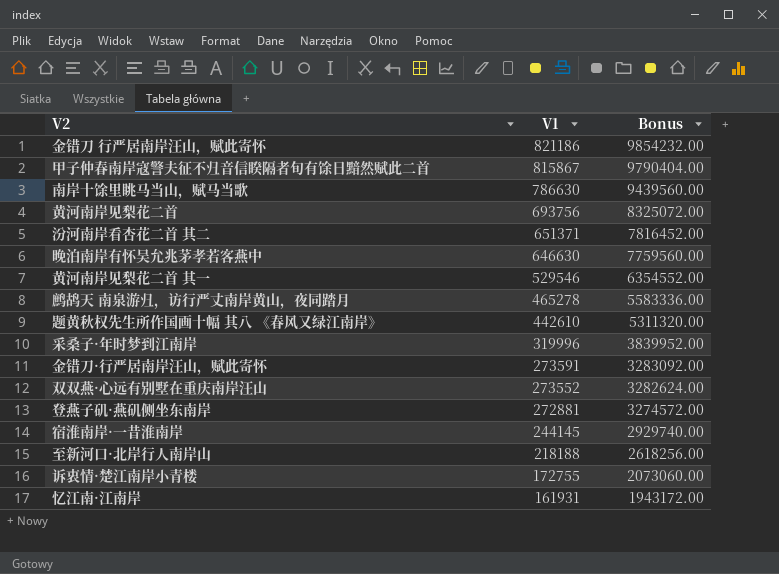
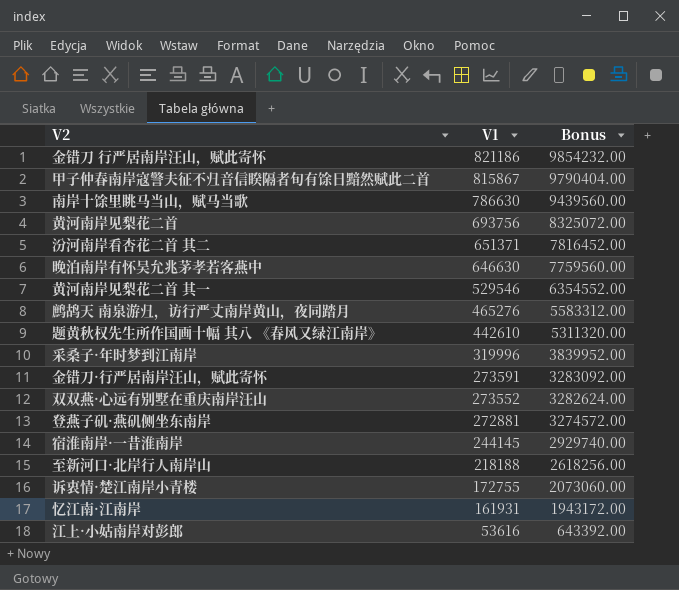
鹧鸪天 南泉游归，访行严丈南岸黄山，夜同踏月 | V1: 465278 -> 465276
鹧鸪天 南泉游归，访行严丈南岸黄山，夜同踏月 | Bonus: 5583336.00 -> 5583312.00
row 江上·小姑南岸对彭郎: none -> 53616 | 643392.00

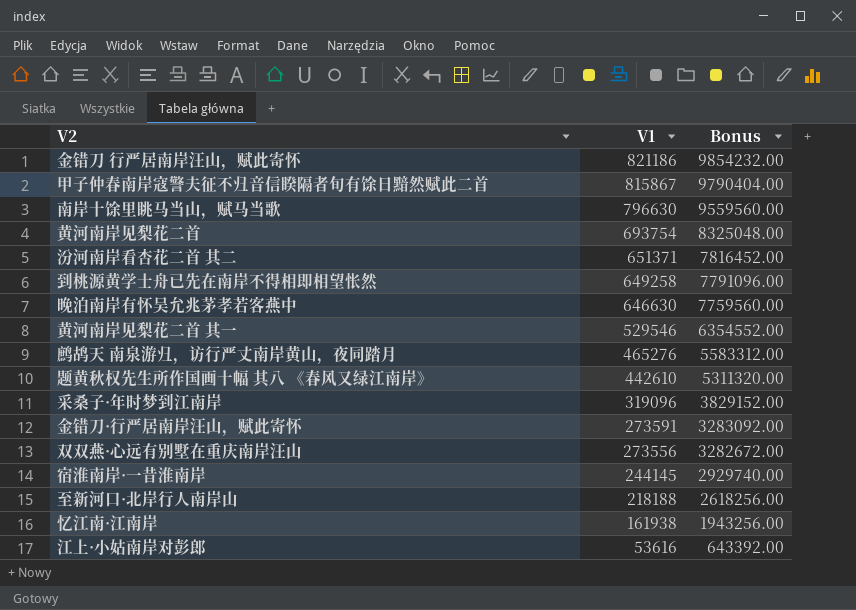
row 登燕子矶·燕矶侧坐东南岸: 272881 | 3274572.00 -> none
row 诉衷情·楚江南岸小青楼: 172755 | 2073060.00 -> none
南岸十馀里眺马当山，赋马当歌 | V1: 786630 -> 796630
南岸十馀里眺马当山，赋马当歌 | Bonus: 9439560.00 -> 9559560.00
黄河南岸见梨花二首 | V1: 693756 -> 693754
黄河南岸见梨花二首 | Bonus: 8325072.00 -> 8325048.00
row 到桃源黄学士舟已先在南岸不得相即相望怅然: none -> 649258 | 7791096.00
采桑子·年时梦到江南岸 | V1: 319996 -> 319096
采桑子·年时梦到江南岸 | Bonus: 3839952.00 -> 3829152.00
双双燕·心远有别墅在重庆南岸汪山 | V1: 273552 -> 273556
双双燕·心远有别墅在重庆南岸汪山 | Bonus: 3282624.00 -> 3282672.00
忆江南·江南岸 | V1: 161931 -> 161938
忆江南·江南岸 | Bonus: 1943172.00 -> 1943256.00

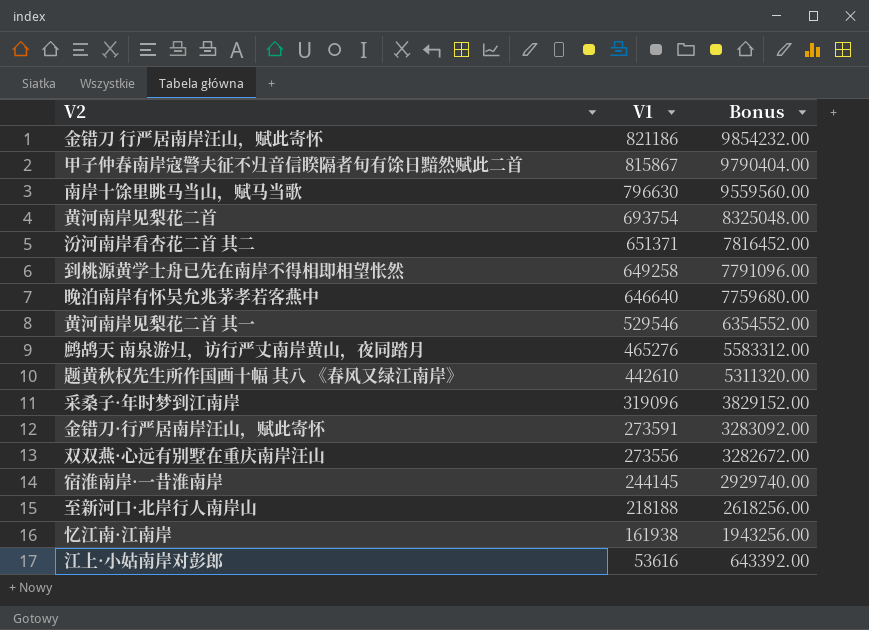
晚泊南岸有怀吴允兆茅孝若客燕中 | V1: 646630 -> 646640
晚泊南岸有怀吴允兆茅孝若客燕中 | Bonus: 7759560.00 -> 7759680.00

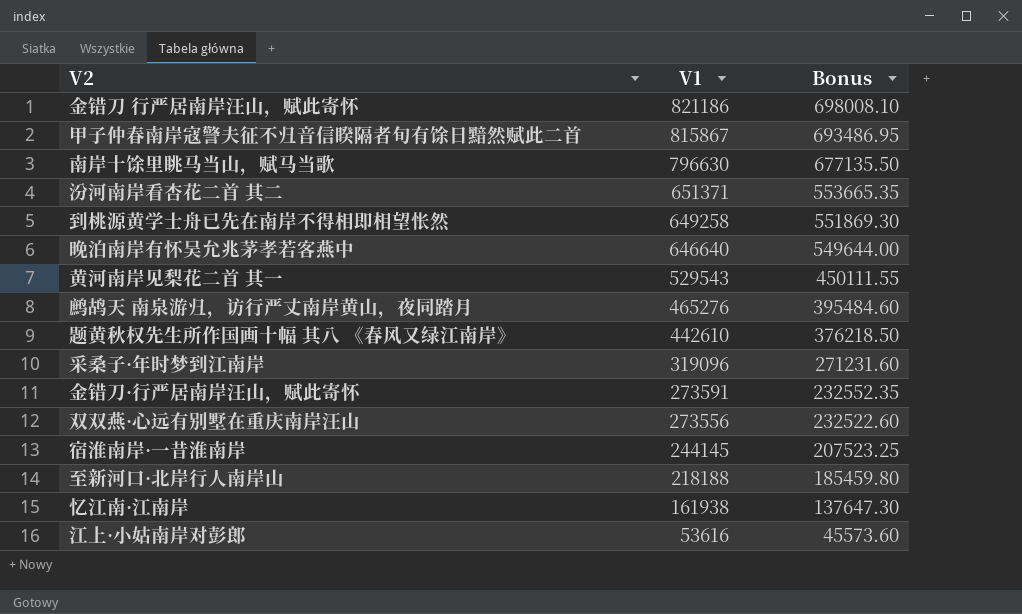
column Bonus | formula: [V1] * 12 -> [V1] * 0.85
row 黄河南岸见梨花二首: 693754 | 8325048.00 -> none
黄河南岸见梨花二首 其一 | V1: 529546 -> 529543

